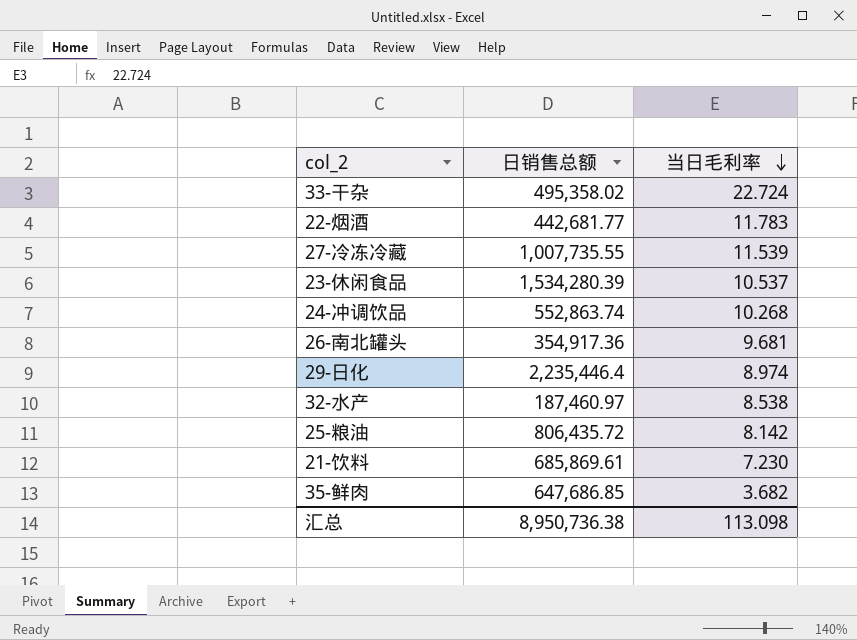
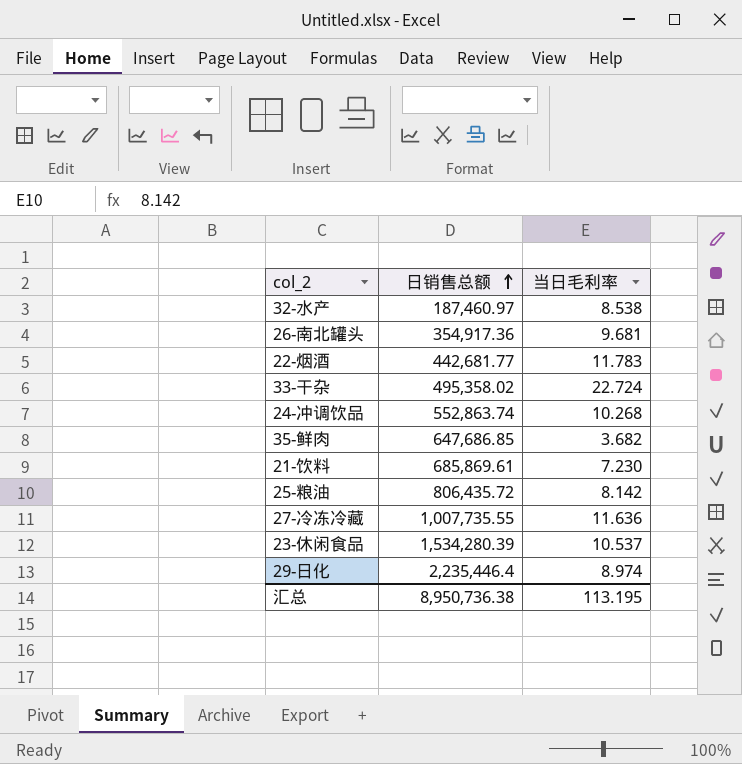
row order: 当日毛利率 descending -> 日销售总额 ascending
27-冷冻冷藏 | 当日毛利率: 11.539 -> 11.636
汇总 | 当日毛利率: 113.098 -> 113.195

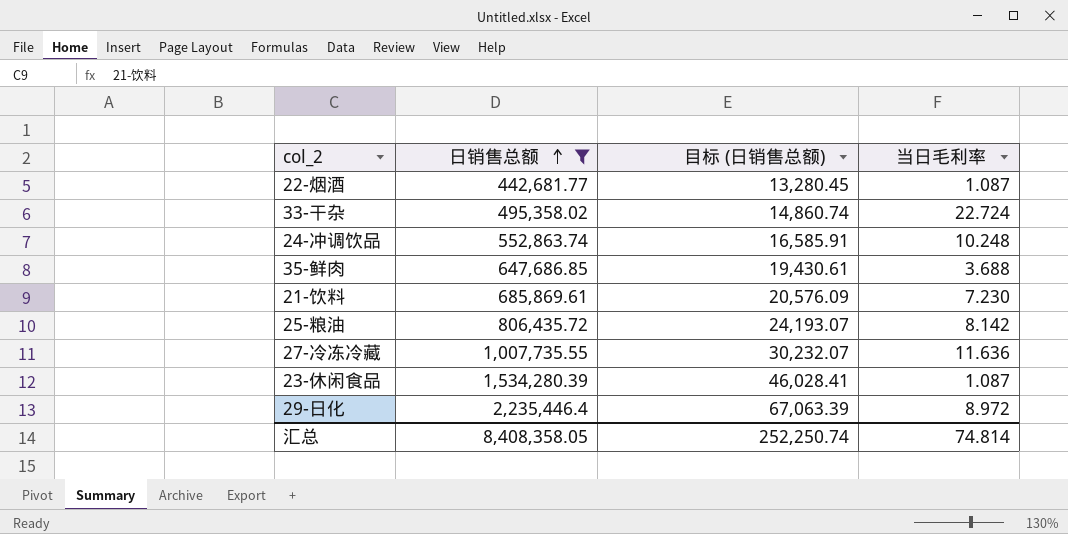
filter: none -> 日销售总额 >= 442,681.77
column 目标 (日销售总额) | formula: none -> [日销售总额] * 0.03
22-烟酒 | 当日毛利率: 11.783 -> 1.087
24-冲调饮品 | 当日毛利率: 10.268 -> 10.248
35-鲜肉 | 当日毛利率: 3.682 -> 3.688
23-休闲食品 | 当日毛利率: 10.537 -> 1.087
29-日化 | 当日毛利率: 8.974 -> 8.972
汇总 | 日销售总额: 8,950,736.38 -> 8,408,358.05
汇总 | 当日毛利率: 113.195 -> 74.814

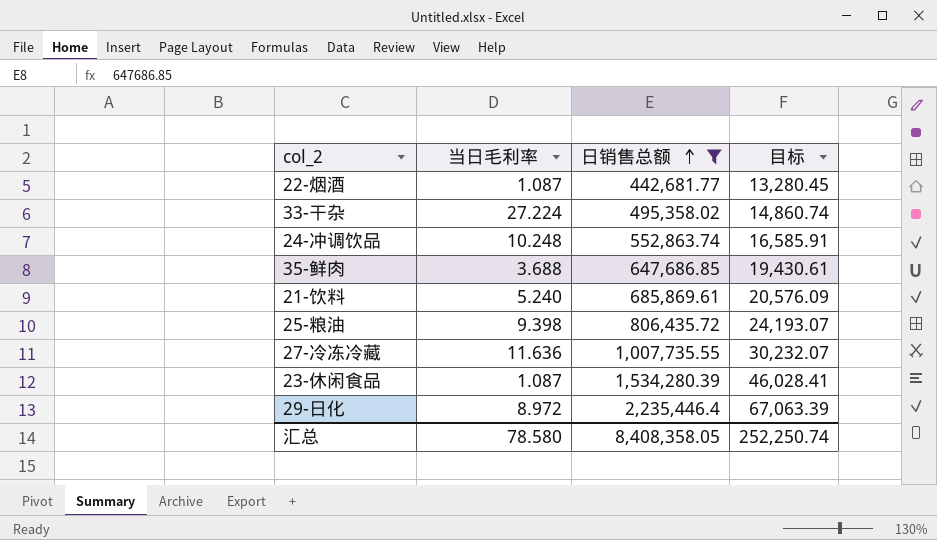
column 当日毛利率 | position: 4 -> 2
column name: 目标 (日销售总额) -> 目标
33-干杂 | 当日毛利率: 22.724 -> 27.224
21-饮料 | 当日毛利率: 7.230 -> 5.240
25-粮油 | 当日毛利率: 8.142 -> 9.398
汇总 | 当日毛利率: 74.814 -> 78.580

